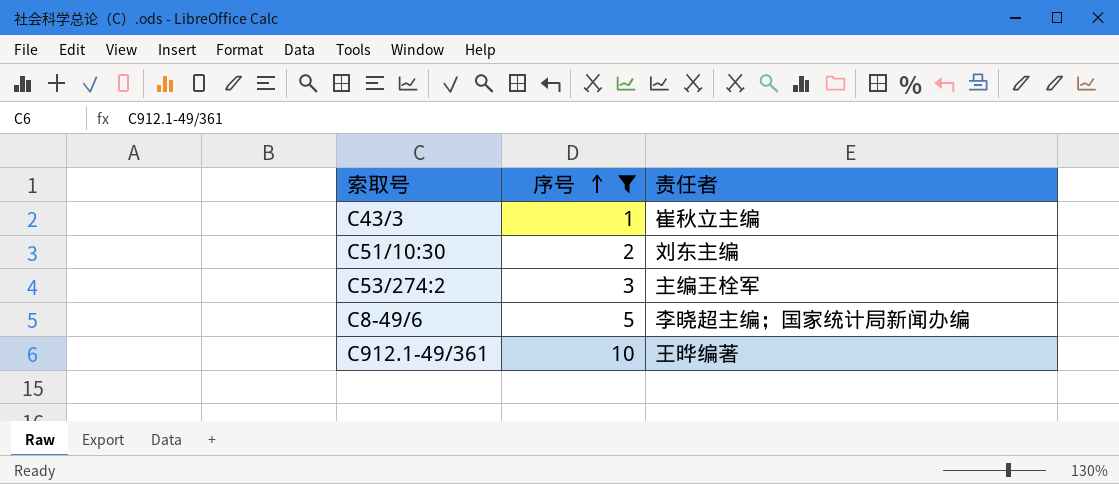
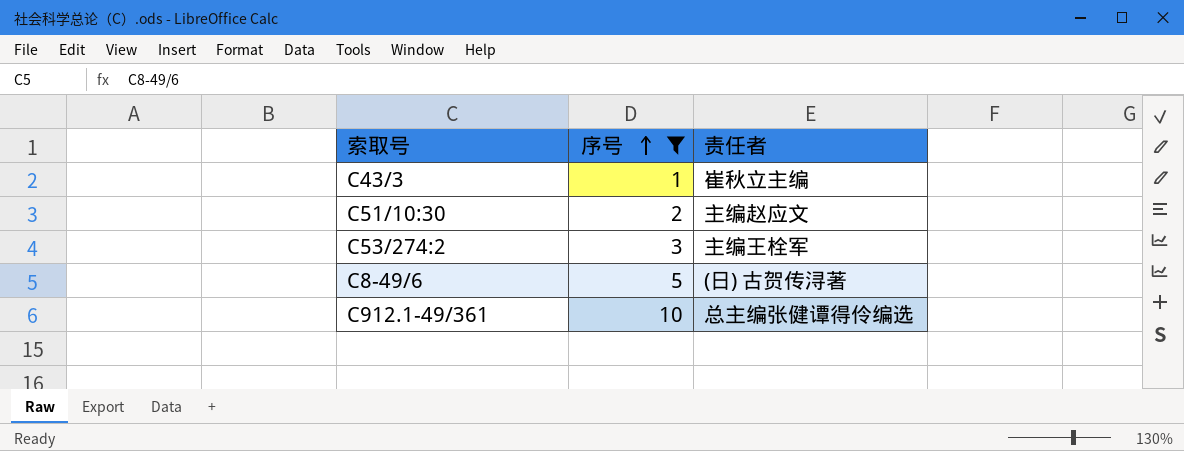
C51/10:30 | 责任者: 刘东主编 -> 主编赵应文
C8-49/6 | 责任者: 李晓超主编；国家统计局新闻办编 -> (日) 古贺传浔著
C912.1-49/361 | 责任者: 王晔编著 -> 总主编张健谭得伶编选

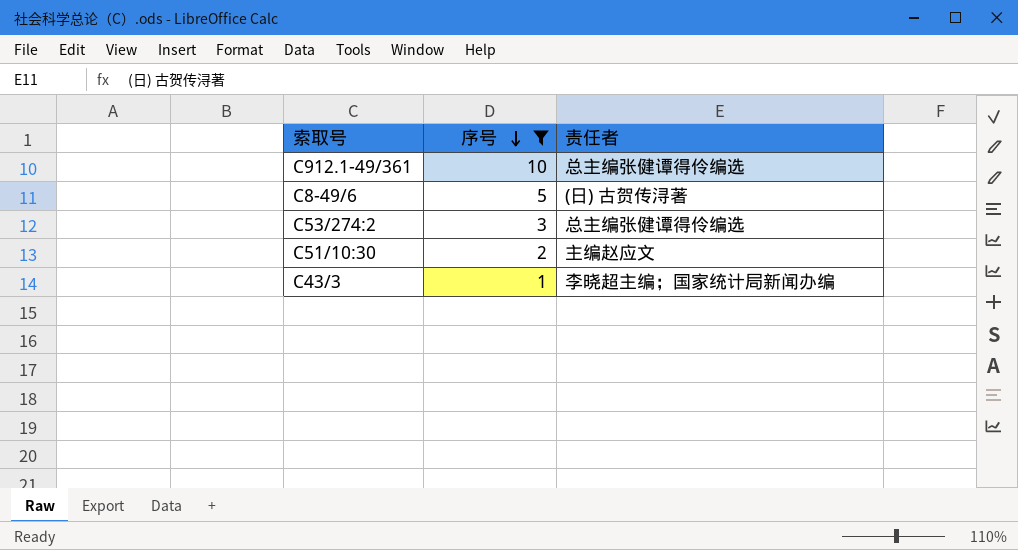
row order: 序号 ascending -> 序号 descending
C53/274:2 | 责任者: 主编王栓军 -> 总主编张健谭得伶编选
C43/3 | 责任者: 崔秋立主编 -> 李晓超主编；国家统计局新闻办编

